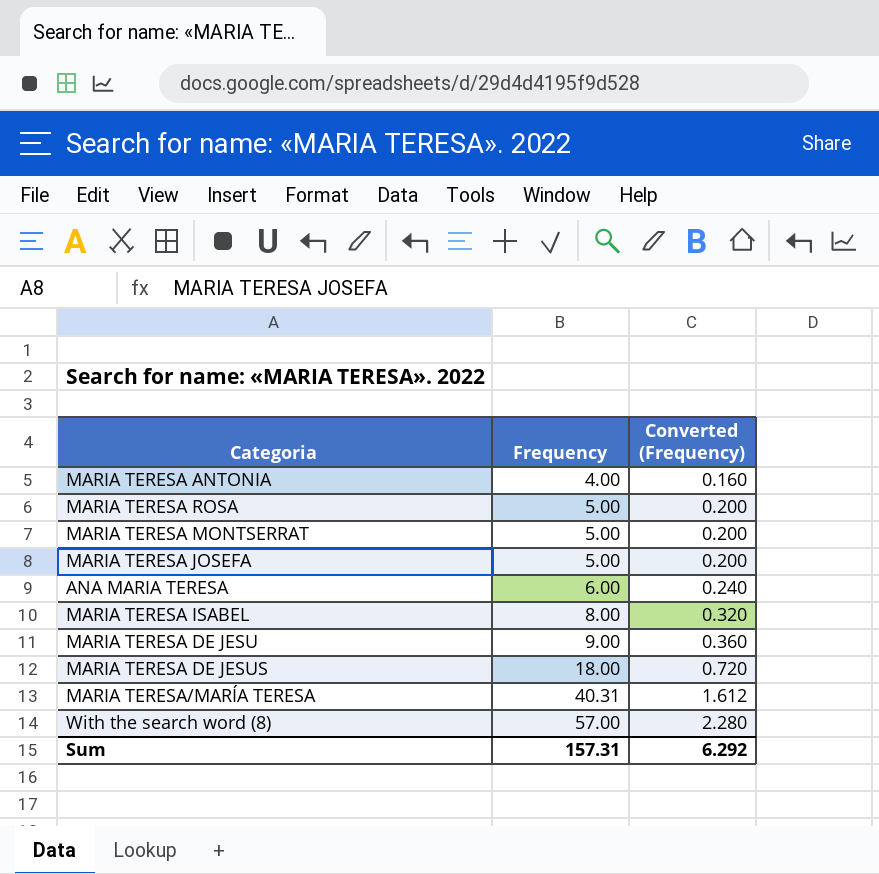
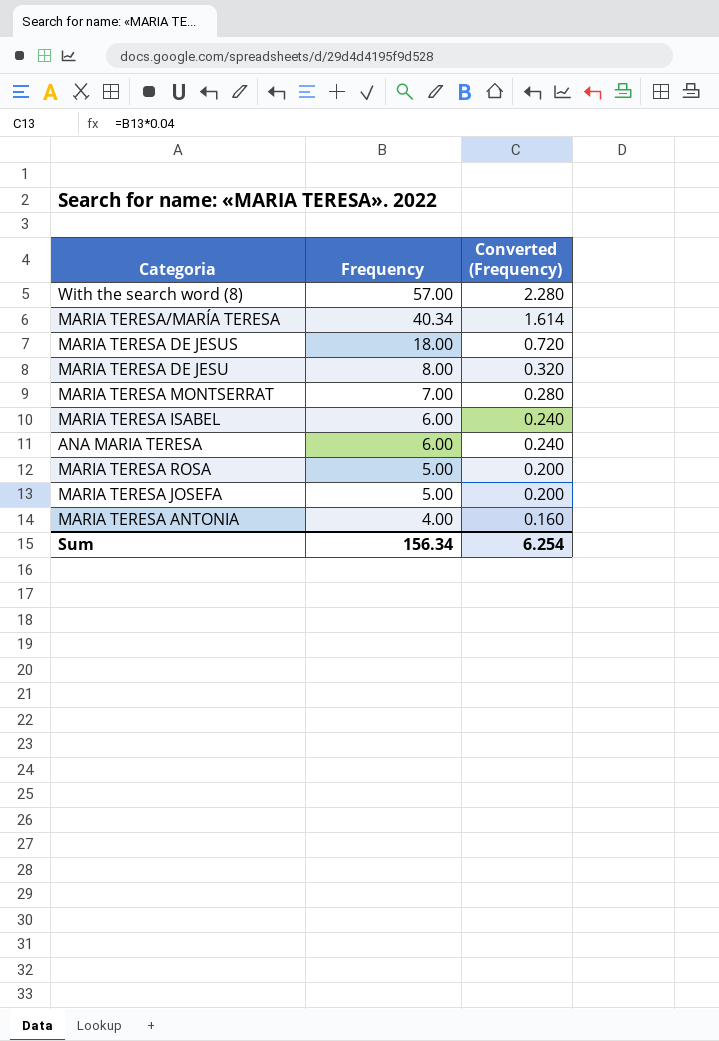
row order: Frequency ascending -> Frequency descending
MARIA TERESA/MARÍA TERESA | Frequency: 40.31 -> 40.34
MARIA TERESA/MARÍA TERESA | Converted (Frequency): 1.612 -> 1.614
MARIA TERESA DE JESU | Frequency: 9.00 -> 8.00
MARIA TERESA DE JESU | Converted (Frequency): 0.360 -> 0.320
MARIA TERESA MONTSERRAT | Frequency: 5.00 -> 7.00
MARIA TERESA MONTSERRAT | Converted (Frequency): 0.200 -> 0.280
MARIA TERESA ISABEL | Frequency: 8.00 -> 6.00
MARIA TERESA ISABEL | Converted (Frequency): 0.320 -> 0.240
Sum | Frequency: 157.31 -> 156.34
Sum | Converted (Frequency): 6.292 -> 6.254

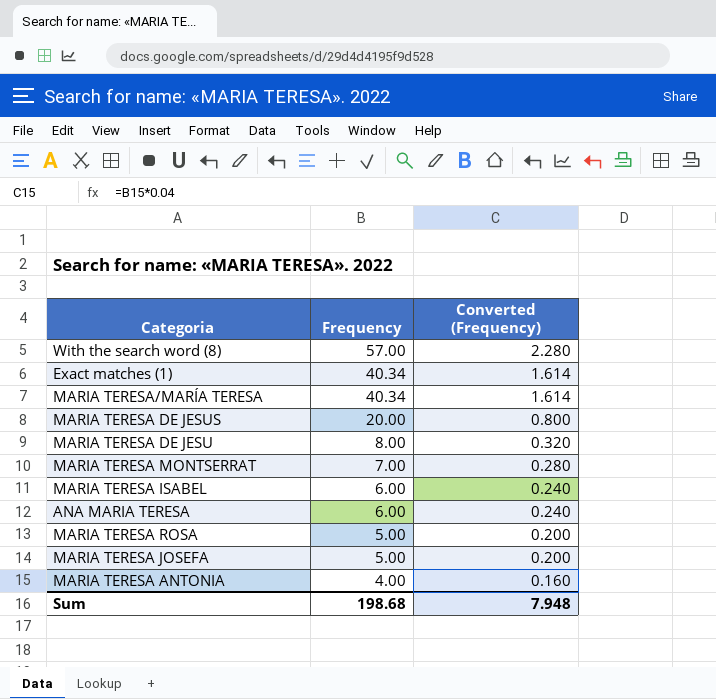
row Exact matches (1): none -> 40.34 | 1.614
MARIA TERESA DE JESUS | Frequency: 18.00 -> 20.00
MARIA TERESA DE JESUS | Converted (Frequency): 0.720 -> 0.800
Sum | Frequency: 156.34 -> 198.68
Sum | Converted (Frequency): 6.254 -> 7.948

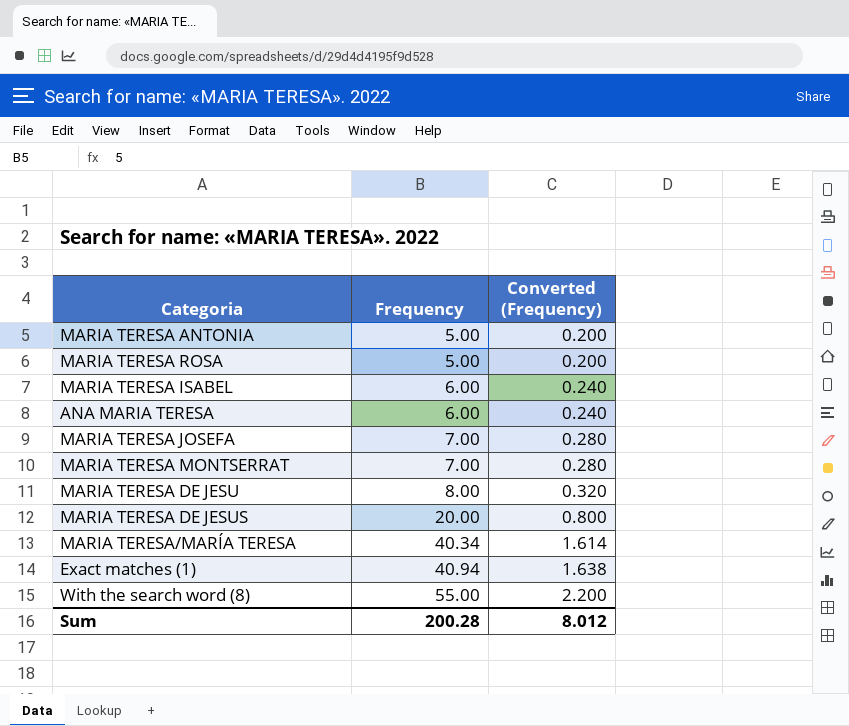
row order: Frequency descending -> Frequency ascending
MARIA TERESA ANTONIA | Frequency: 4.00 -> 5.00
MARIA TERESA ANTONIA | Converted (Frequency): 0.160 -> 0.200
MARIA TERESA JOSEFA | Frequency: 5.00 -> 7.00
MARIA TERESA JOSEFA | Converted (Frequency): 0.200 -> 0.280
Exact matches (1) | Frequency: 40.34 -> 40.94
Exact matches (1) | Converted (Frequency): 1.614 -> 1.638
With the search word (8) | Frequency: 57.00 -> 55.00
With the search word (8) | Converted (Frequency): 2.280 -> 2.200
Sum | Frequency: 198.68 -> 200.28
Sum | Converted (Frequency): 7.948 -> 8.012

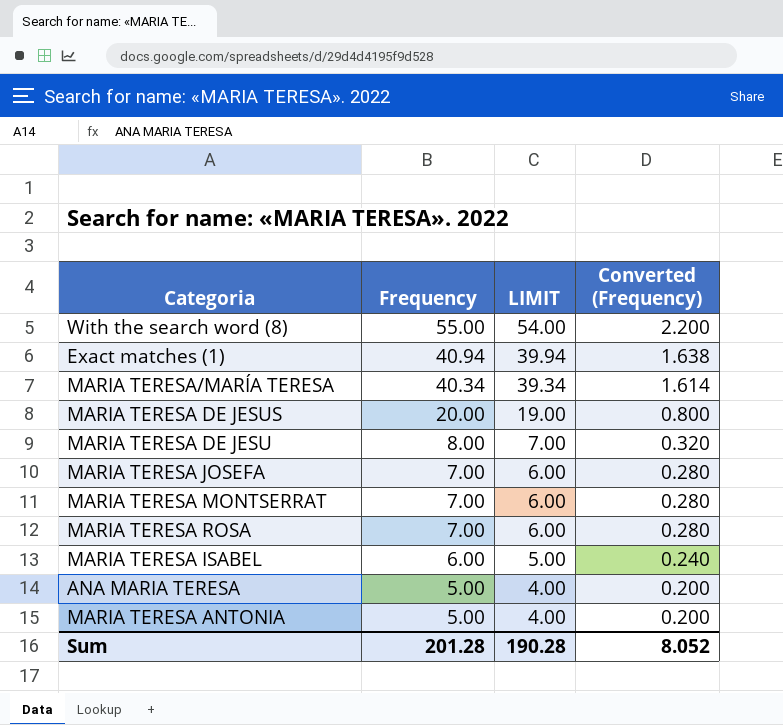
row order: Frequency ascending -> Frequency descending
column LIMIT | formula: none -> [Frequency] - 1
MARIA TERESA ROSA | Frequency: 5.00 -> 7.00
MARIA TERESA ROSA | Converted (Frequency): 0.200 -> 0.280
ANA MARIA TERESA | Frequency: 6.00 -> 5.00
ANA MARIA TERESA | Converted (Frequency): 0.240 -> 0.200
Sum | Frequency: 200.28 -> 201.28
Sum | Converted (Frequency): 8.012 -> 8.052

